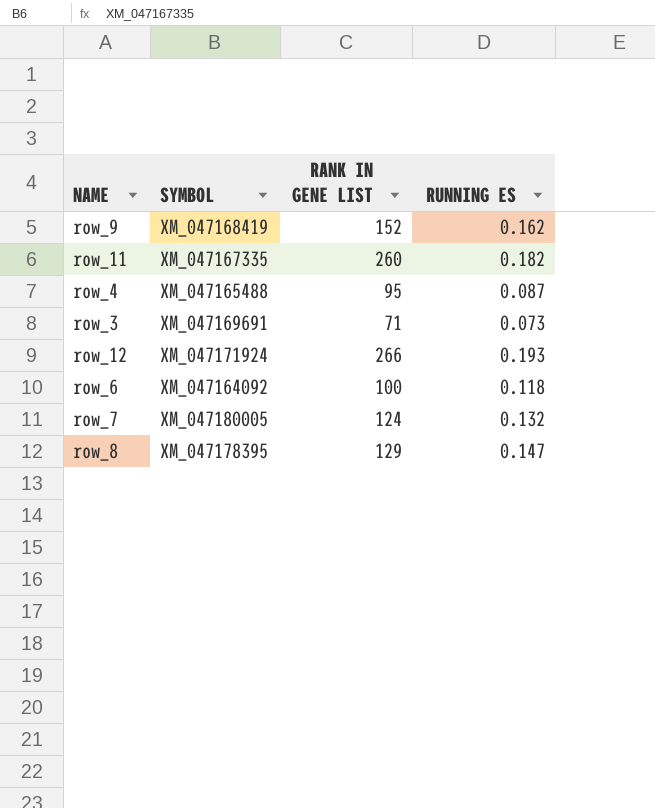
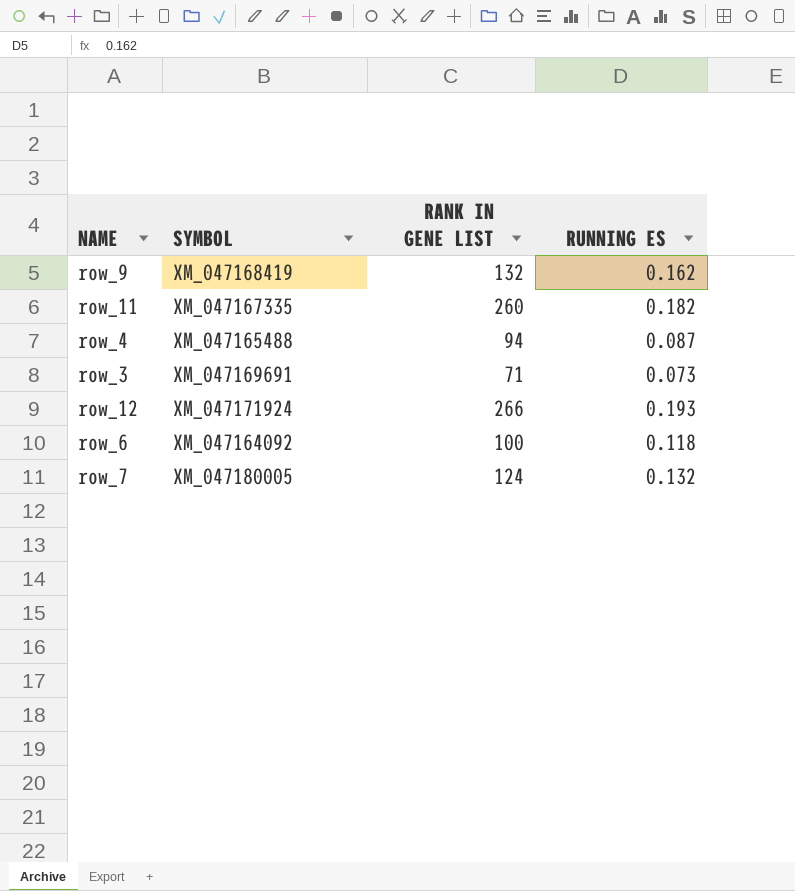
row row_8: XM_047178395 | 129 | 0.147 -> none
row_9 | RANK IN GENE LIST: 152 -> 132
row_4 | RANK IN GENE LIST: 95 -> 94

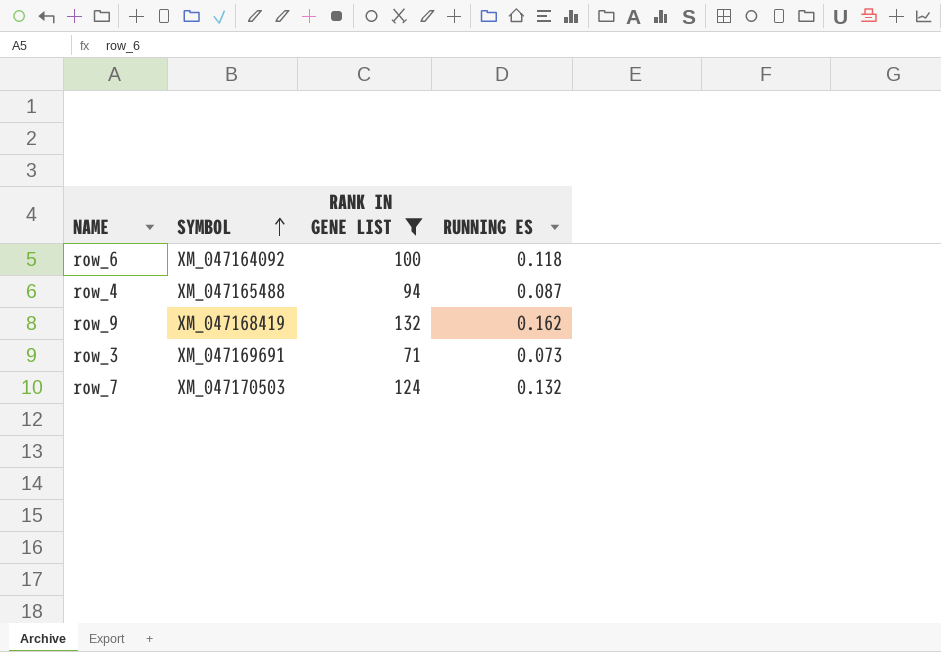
filter: none -> RANK IN GENE LIST <= 132
row order: none -> SYMBOL ascending
row_7 | SYMBOL: XM_047180005 -> XM_047170503

